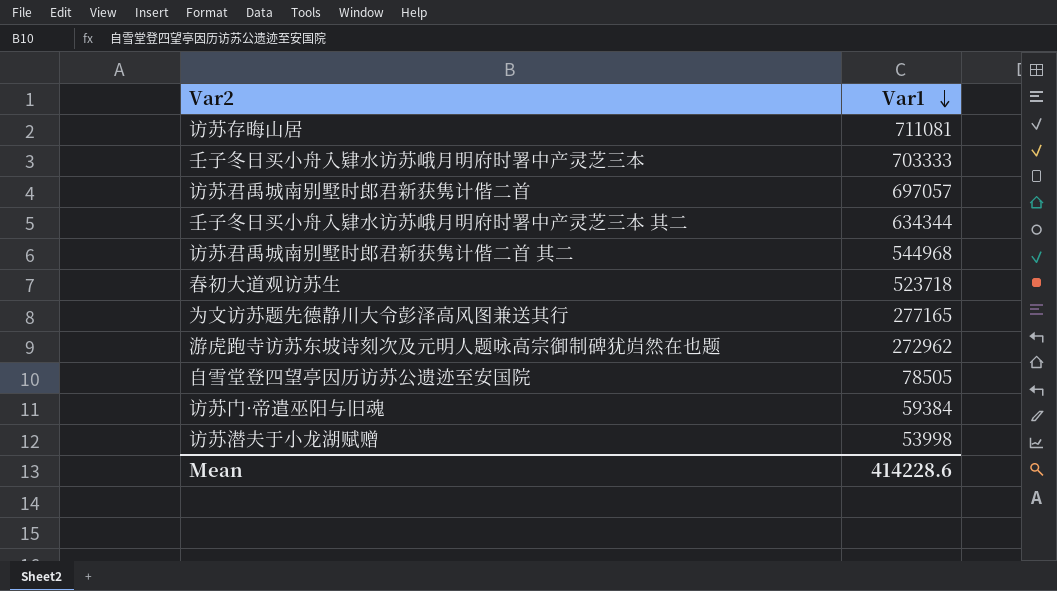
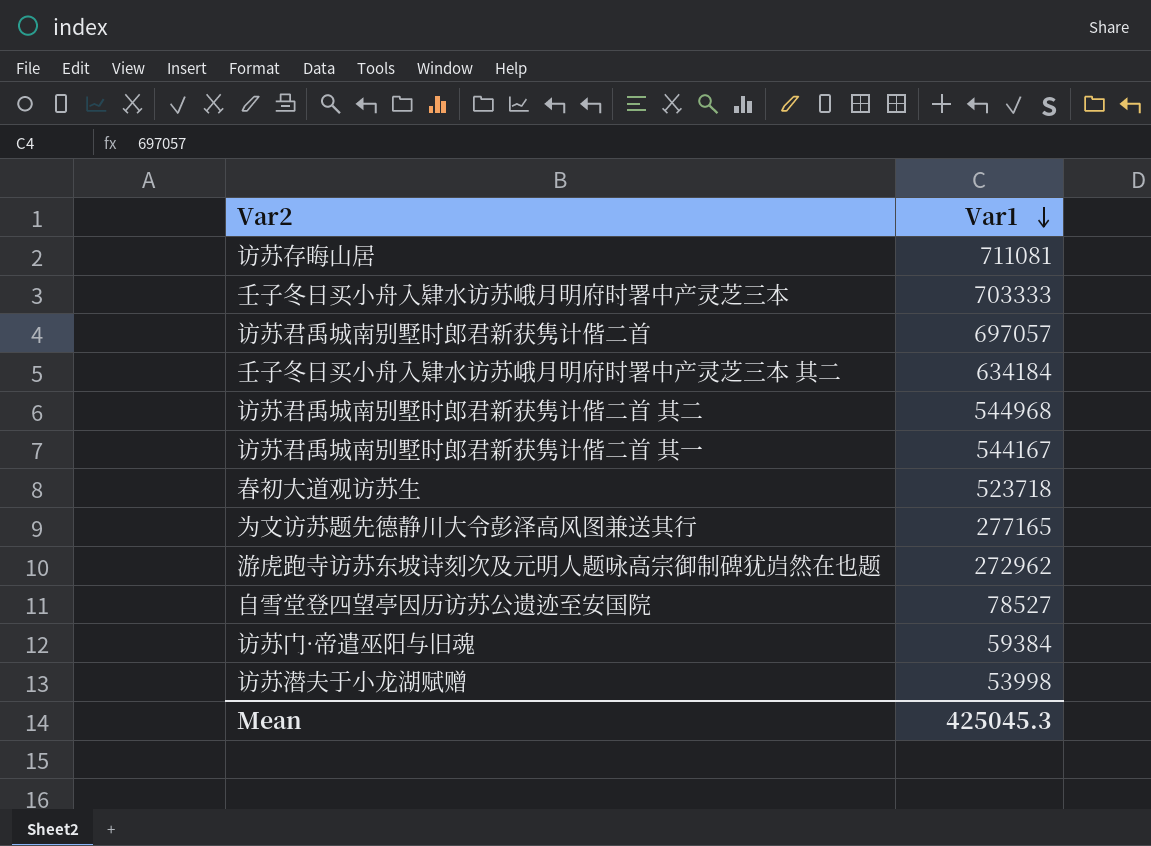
壬子冬日买小舟入肄水访苏峨月明府时署中产灵芝三本 其二 | Var1: 634344 -> 634184
row 访苏君禹城南别墅时郎君新获隽计偕二首 其一: none -> 544167
自雪堂登四望亭因历访苏公遗迹至安国院 | Var1: 78505 -> 78527
Mean | Var1: 414228.6 -> 425045.3

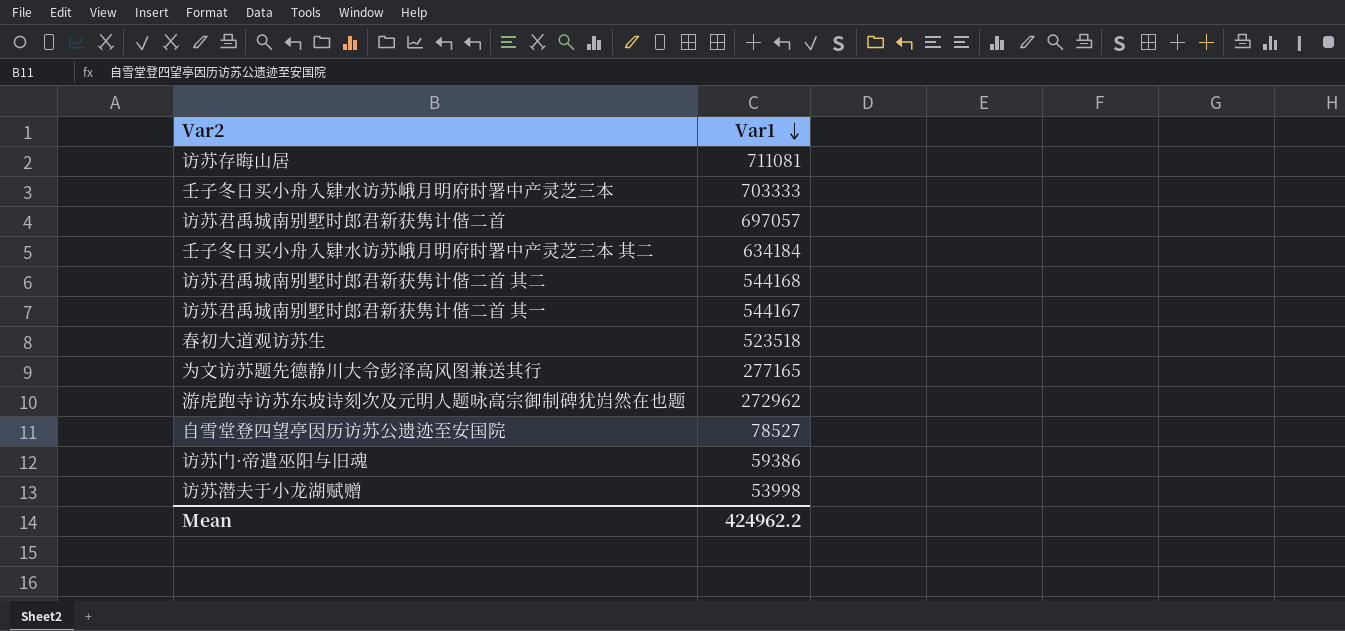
访苏君禹城南别墅时郎君新获隽计偕二首 其二 | Var1: 544968 -> 544168
春初大道观访苏生 | Var1: 523718 -> 523518
访苏门·帝遣巫阳与旧魂 | Var1: 59384 -> 59386
Mean | Var1: 425045.3 -> 424962.2

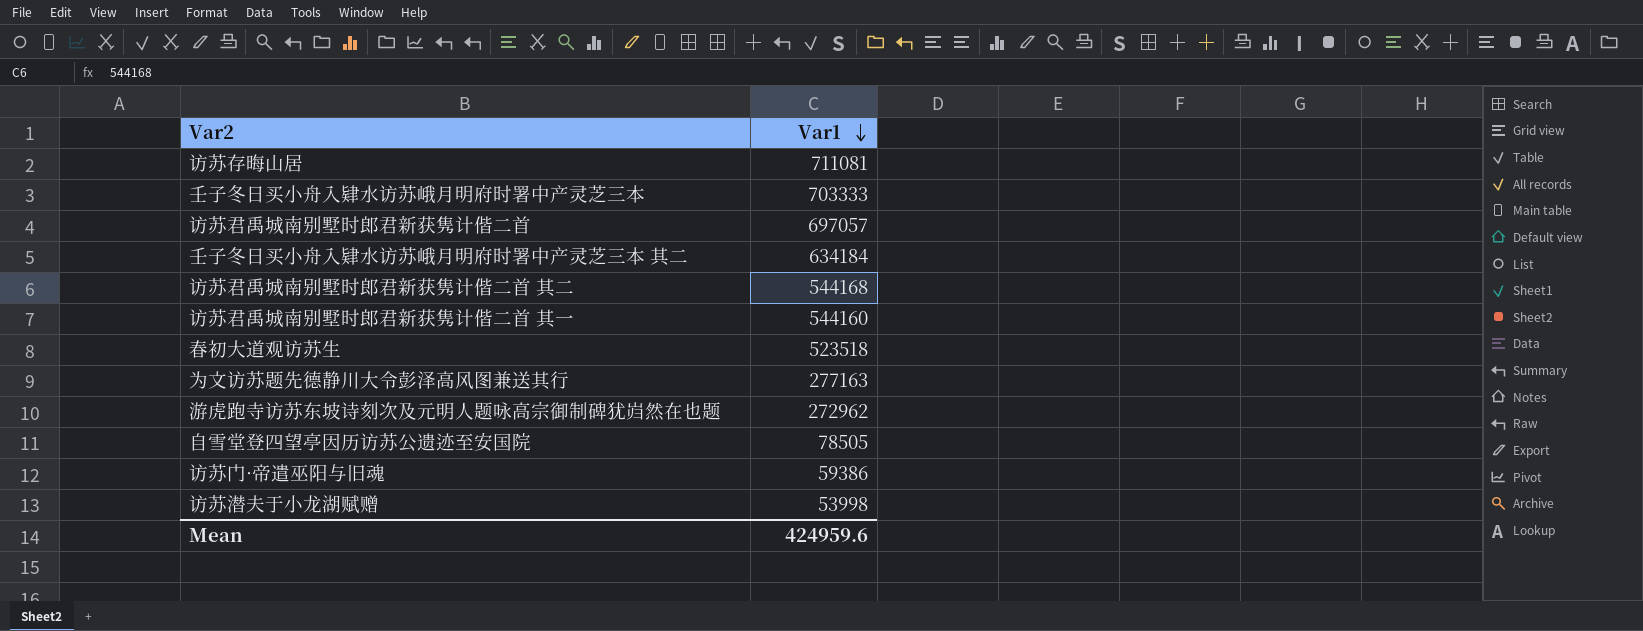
访苏君禹城南别墅时郎君新获隽计偕二首 其一 | Var1: 544167 -> 544160
为文访苏题先德静川大令彭泽高风图兼送其行 | Var1: 277165 -> 277163
自雪堂登四望亭因历访苏公遗迹至安国院 | Var1: 78527 -> 78505
Mean | Var1: 424962.2 -> 424959.6

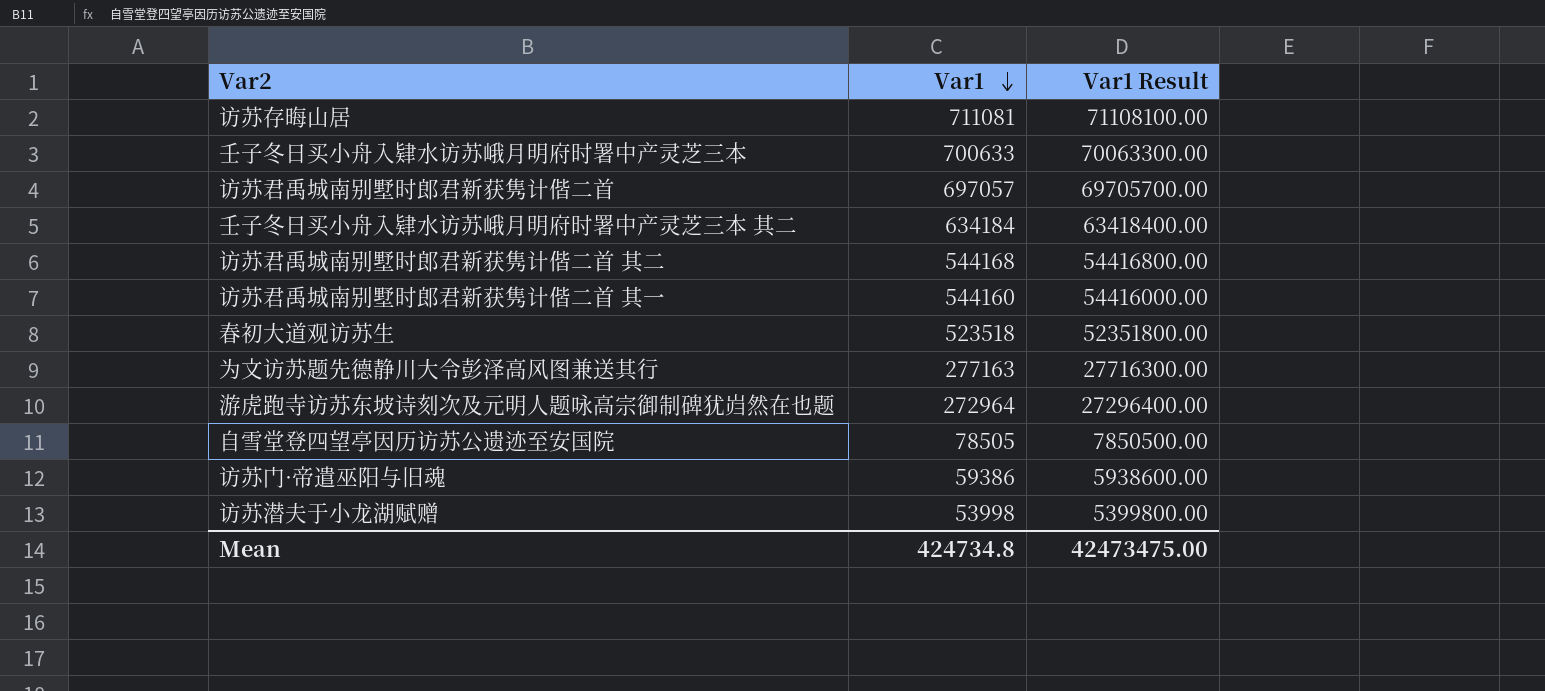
column Var1 Result | formula: none -> [Var1] * 100
壬子冬日买小舟入肄水访苏峨月明府时署中产灵芝三本 | Var1: 703333 -> 700633
游虎跑寺访苏东坡诗刻次及元明人题咏高宗御制碑犹岿然在也题 | Var1: 272962 -> 272964
Mean | Var1: 424959.6 -> 424734.8

